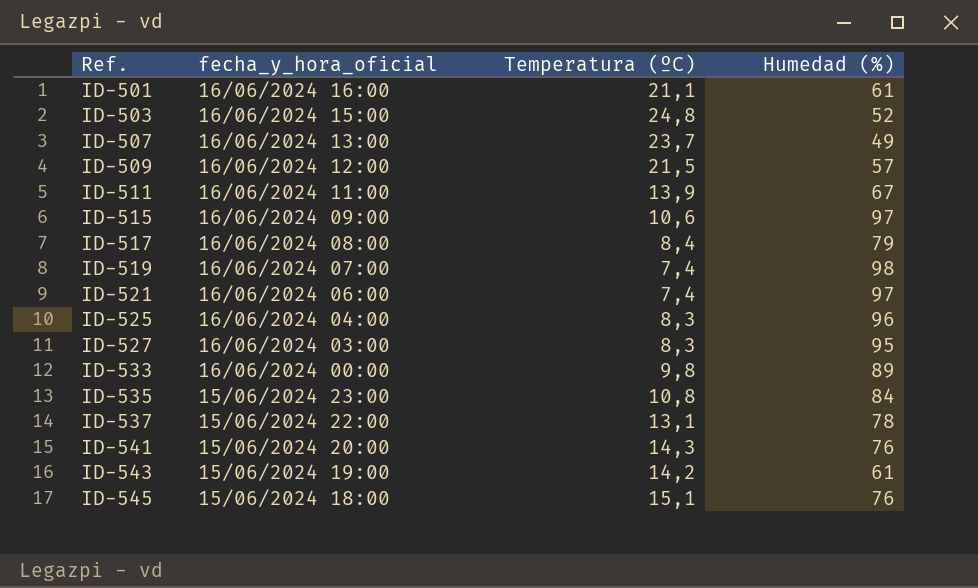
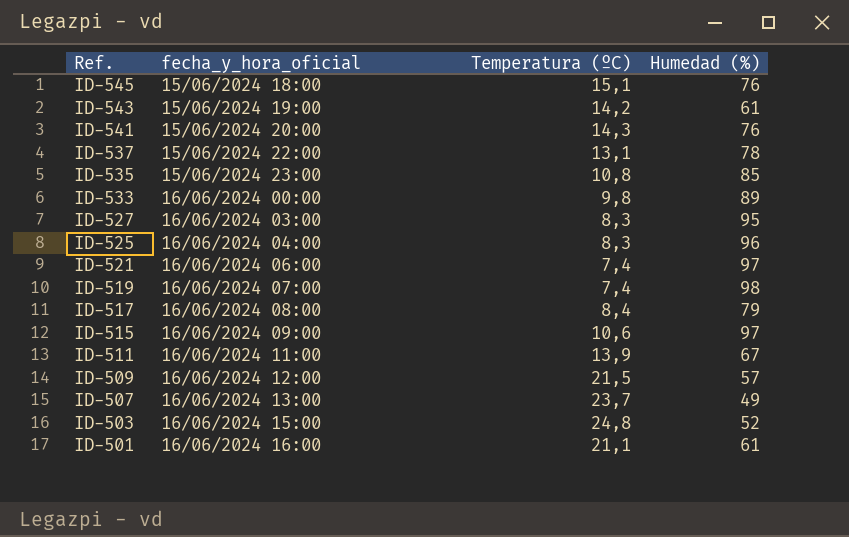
row order: Ref. ascending -> Ref. descending
ID-535 | Humedad (%): 84 -> 85

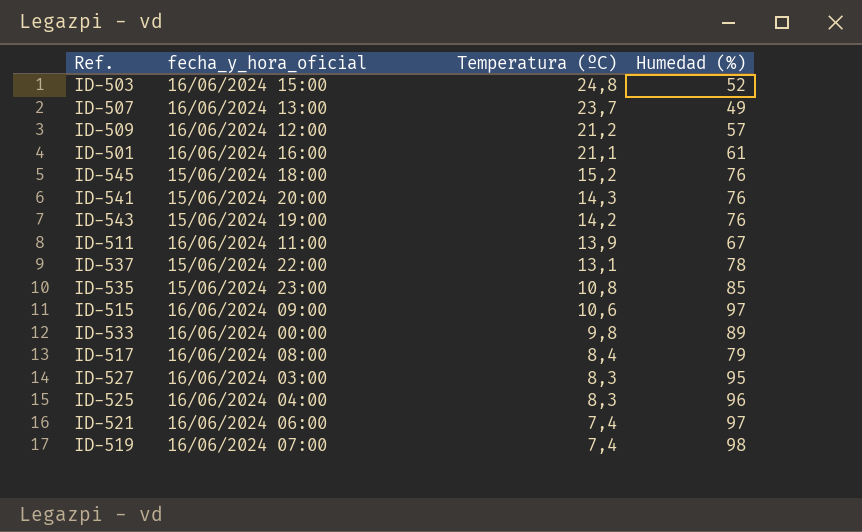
row order: Ref. descending -> Temperatura (ºC) descending
ID-509 | Temperatura (ºC): 21,5 -> 21,2
ID-545 | Temperatura (ºC): 15,1 -> 15,2
ID-543 | Humedad (%): 61 -> 76

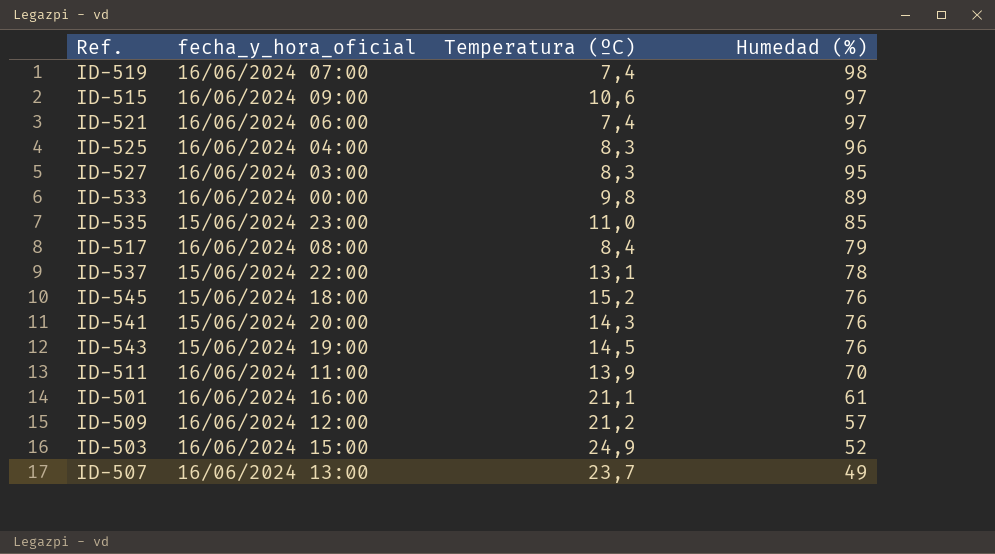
row order: Temperatura (ºC) descending -> Humedad (%) descending
ID-535 | Temperatura (ºC): 10,8 -> 11,0
ID-543 | Temperatura (ºC): 14,2 -> 14,5
ID-511 | Humedad (%): 67 -> 70
ID-503 | Temperatura (ºC): 24,8 -> 24,9

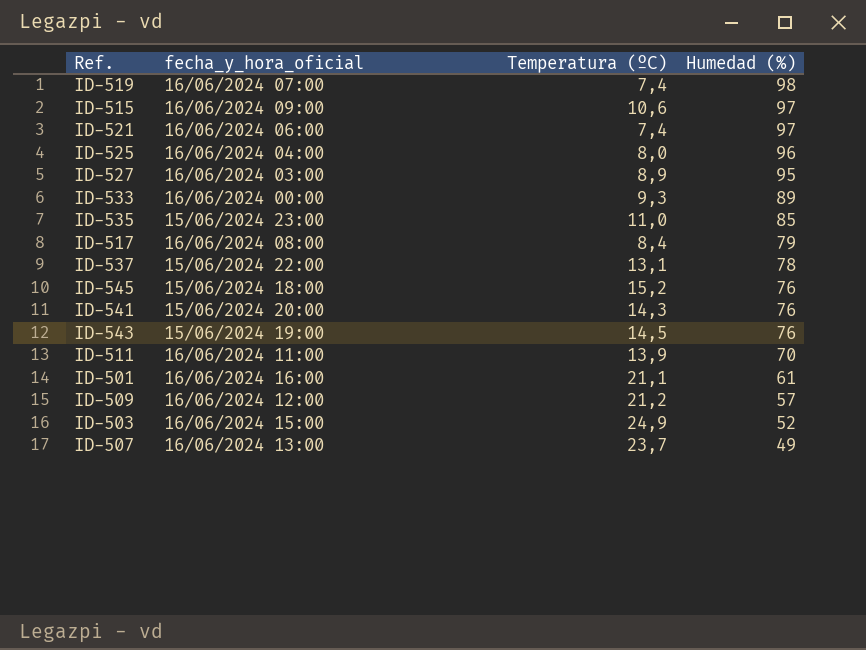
ID-525 | Temperatura (ºC): 8,3 -> 8,0
ID-527 | Temperatura (ºC): 8,3 -> 8,9
ID-533 | Temperatura (ºC): 9,8 -> 9,3

